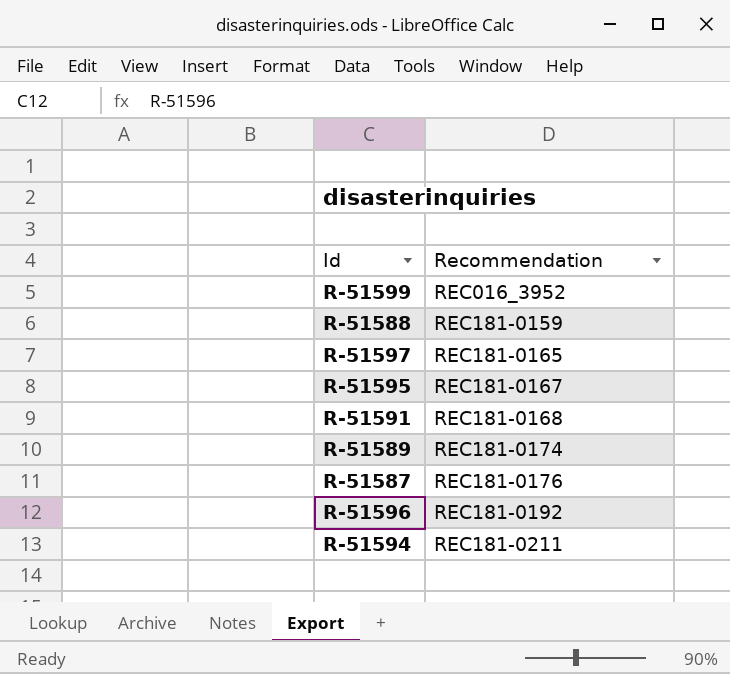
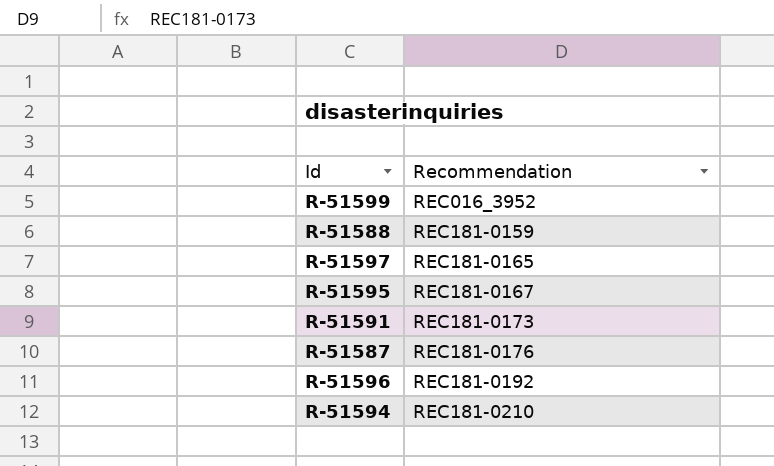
row R-51589: REC181-0174 -> none
R-51591 | Recommendation: REC181-0168 -> REC181-0173
R-51594 | Recommendation: REC181-0211 -> REC181-0210

